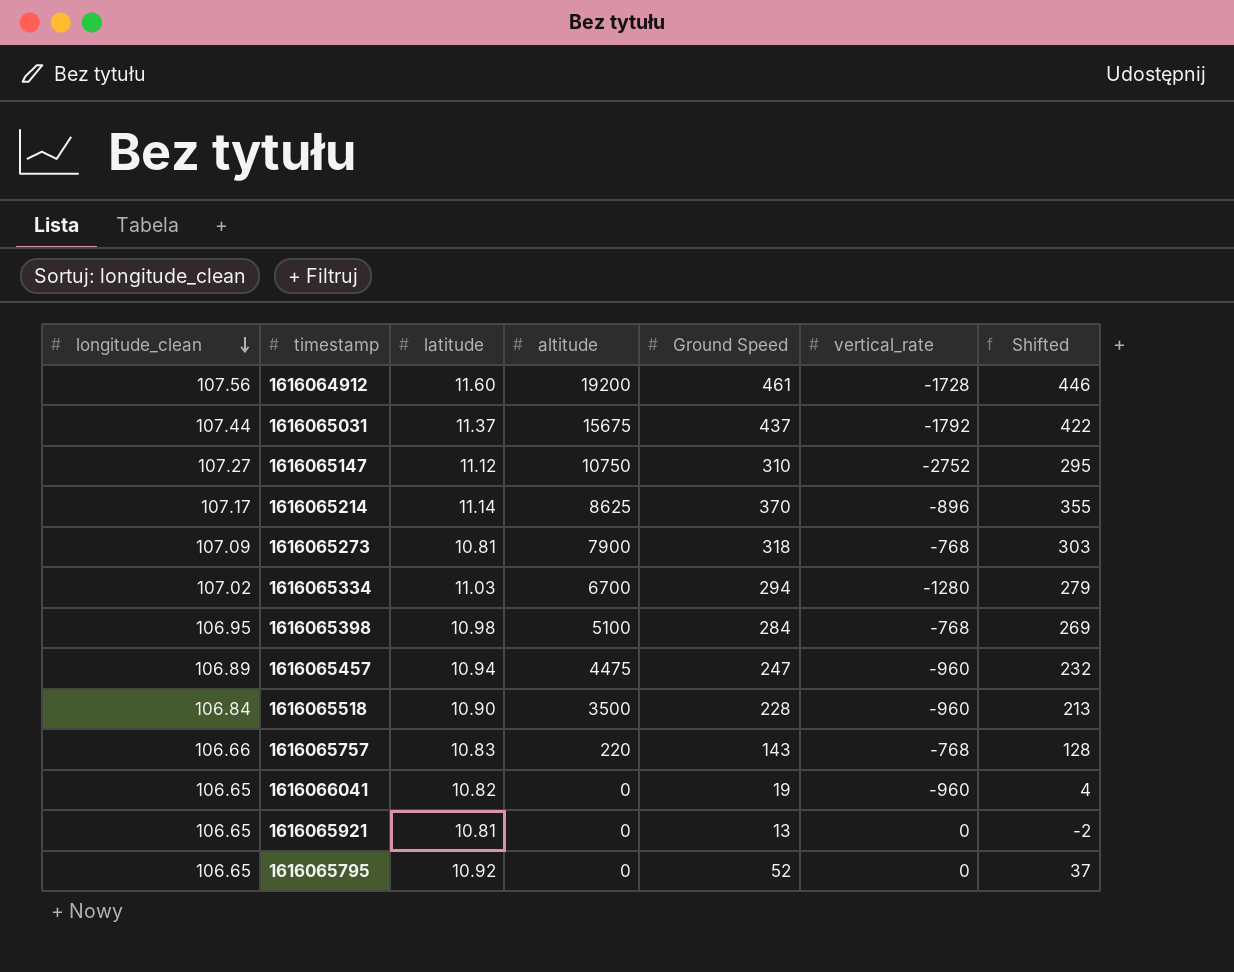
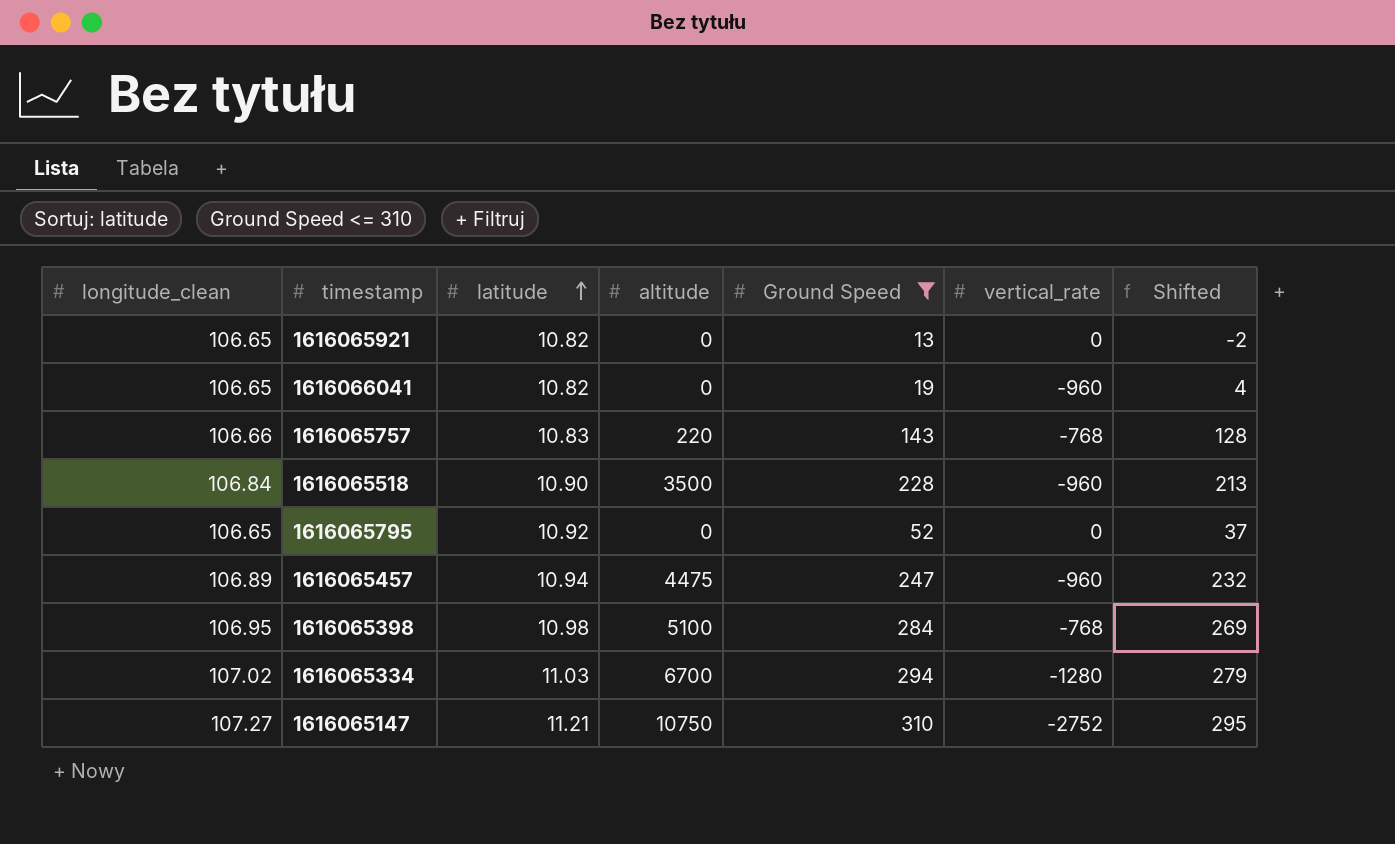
filter: none -> Ground Speed <= 310
row order: longitude_clean descending -> latitude ascending
1616065921 | latitude: 10.81 -> 10.82
1616065147 | latitude: 11.12 -> 11.21

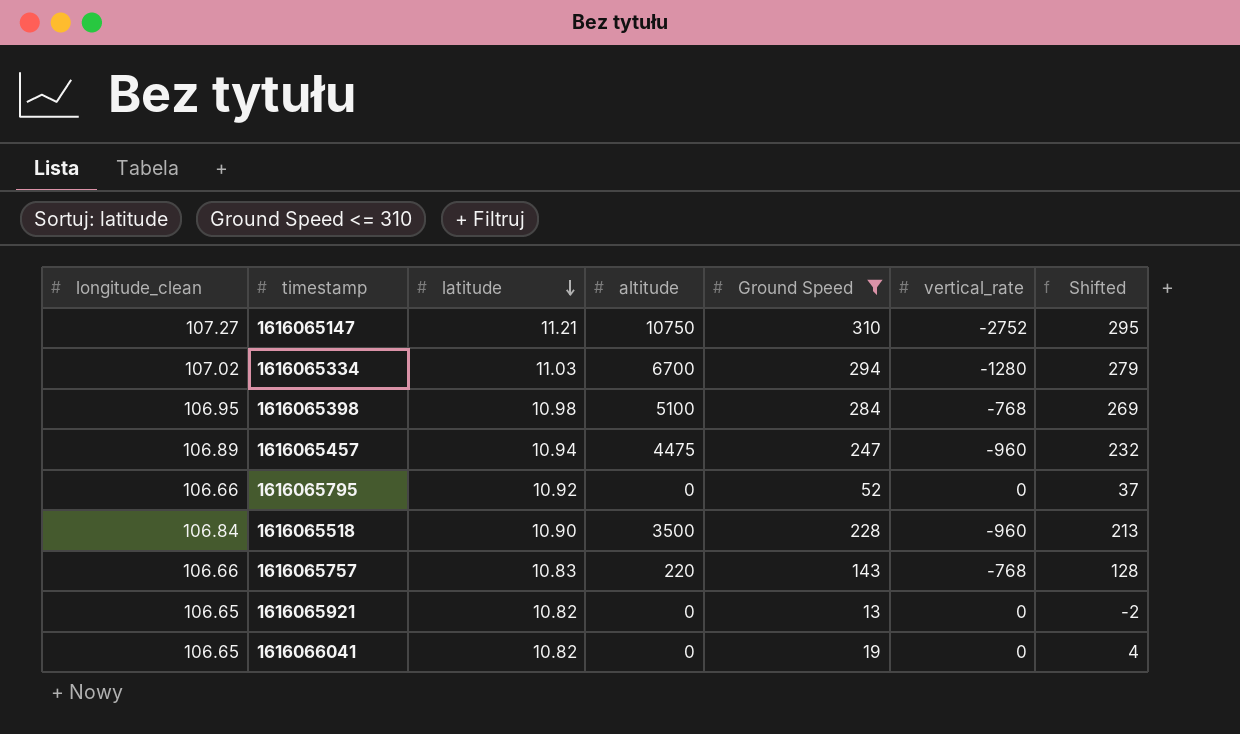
row order: latitude ascending -> latitude descending
1616065795 | longitude_clean: 106.65 -> 106.66
1616066041 | vertical_rate: -960 -> 0

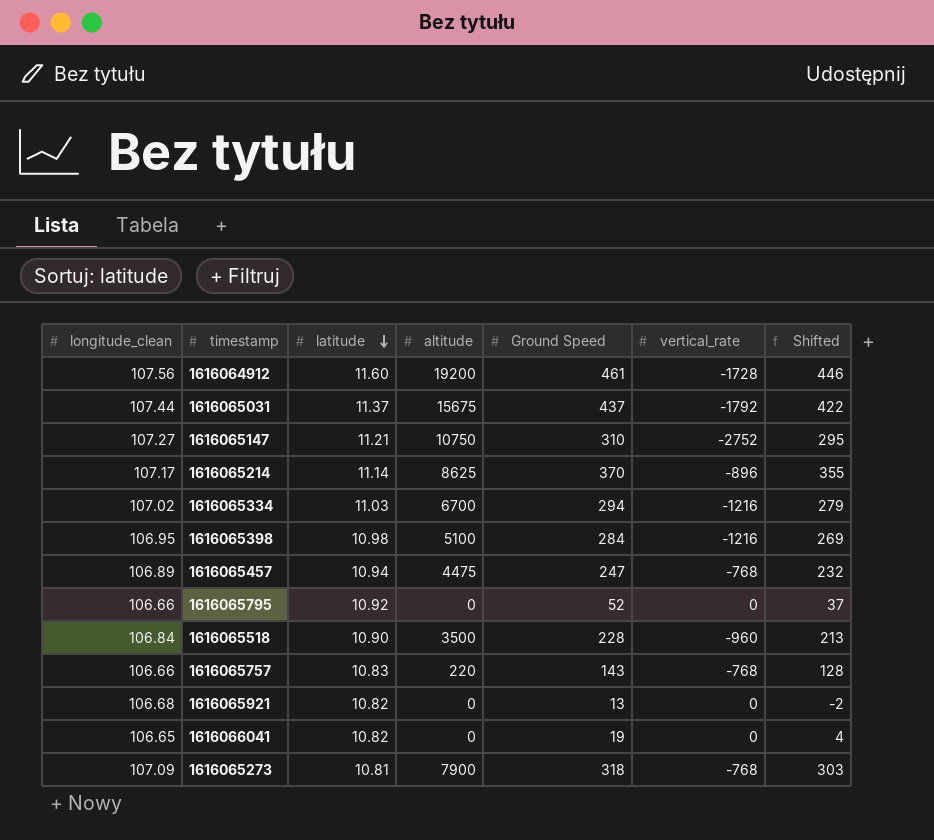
filter: Ground Speed <= 310 -> none
1616065334 | vertical_rate: -1280 -> -1216
1616065398 | vertical_rate: -768 -> -1216
1616065457 | vertical_rate: -960 -> -768
1616065921 | longitude_clean: 106.65 -> 106.68

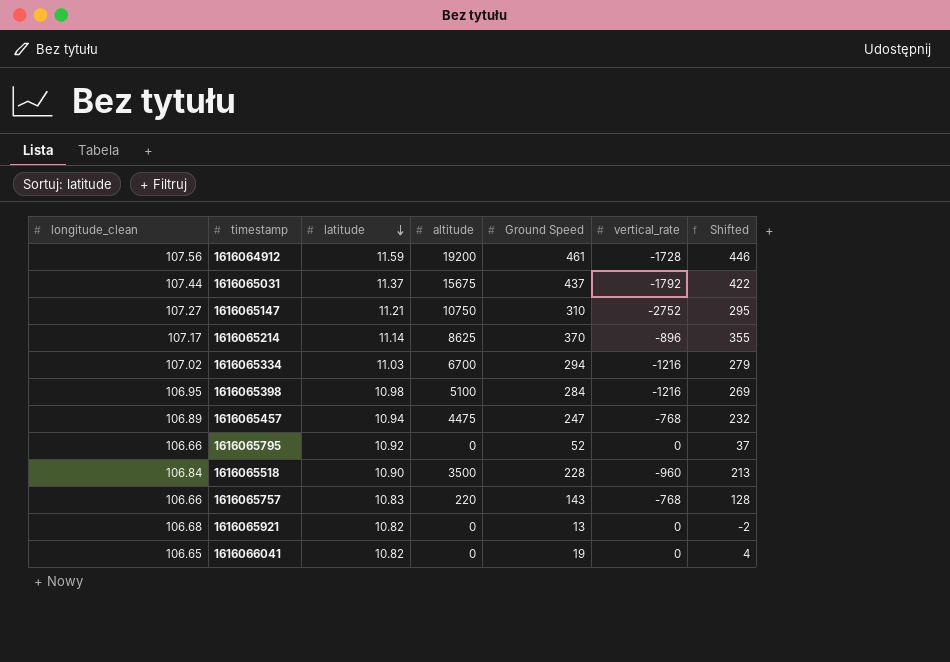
row 1616065273: 107.09 | 10.81 | 7900 | 318 | -768 | 303 -> none
1616064912 | latitude: 11.60 -> 11.59

